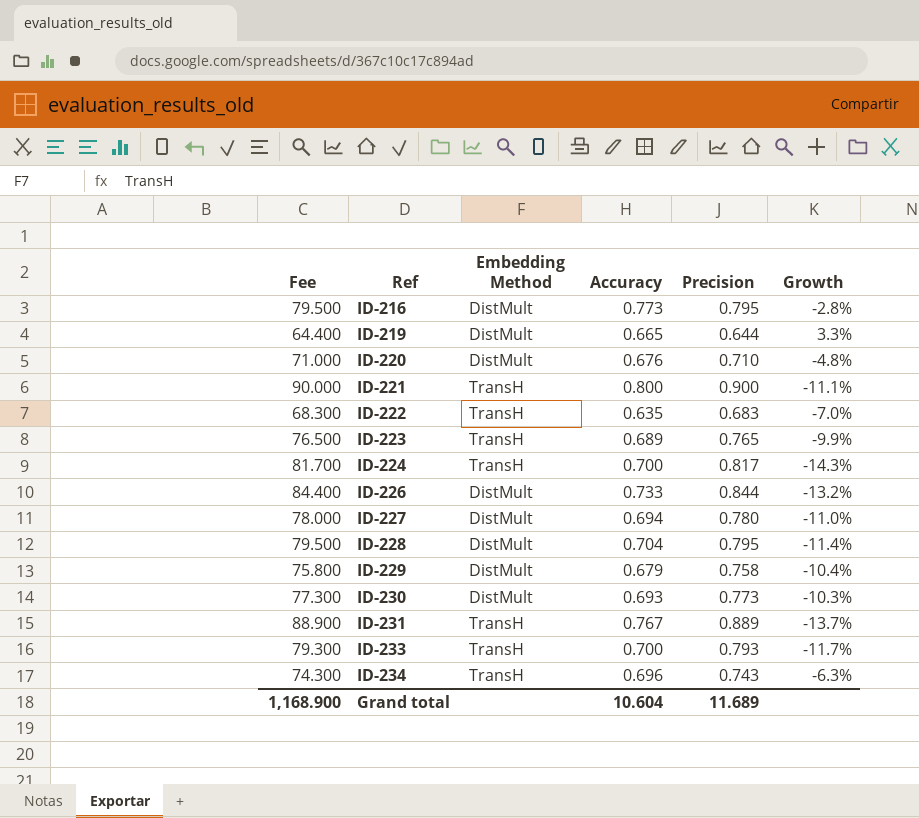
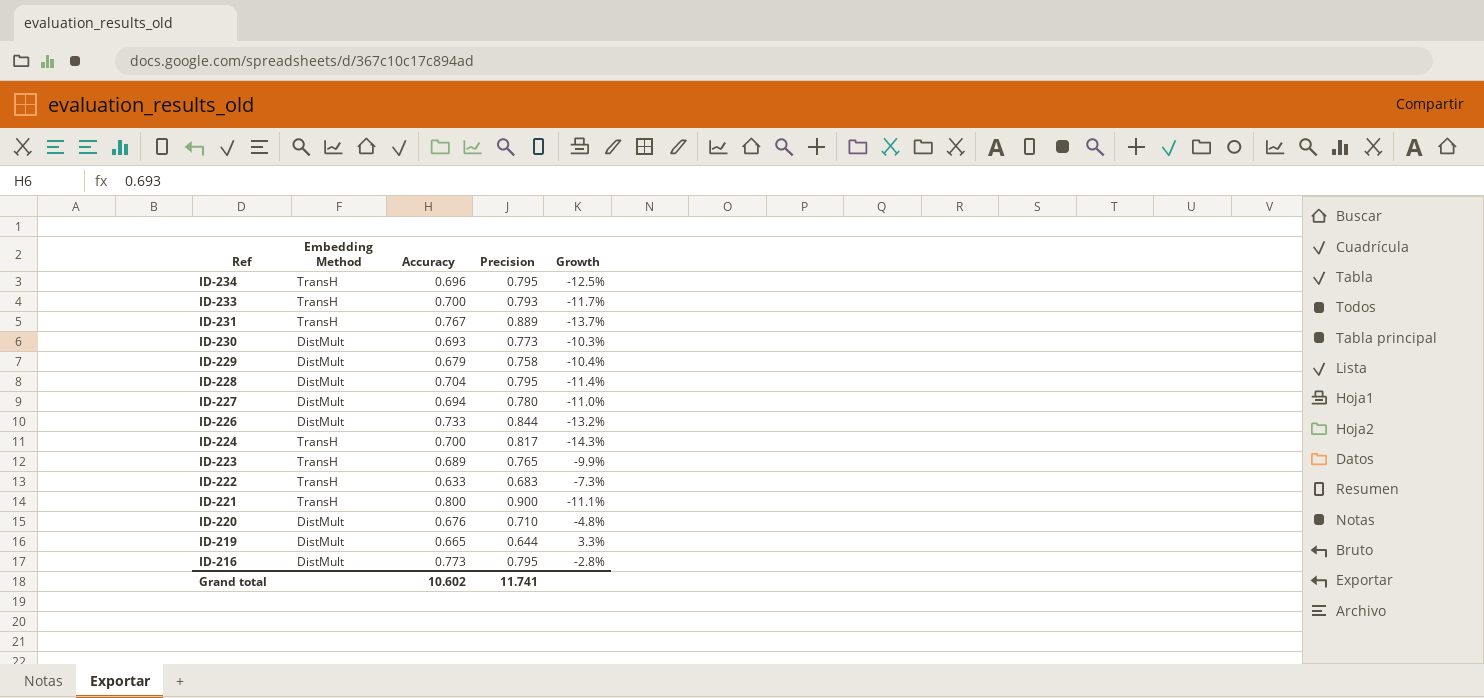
row order: Ref ascending -> Ref descending
column Fee | formula: [Precision] * 100 -> none
ID-234 | Precision: 0.743 -> 0.795
ID-234 | Growth: -6.3% -> -12.5%
ID-222 | Accuracy: 0.635 -> 0.633
ID-222 | Growth: -7.0% -> -7.3%
Grand total | Accuracy: 10.604 -> 10.602
Grand total | Precision: 11.689 -> 11.741

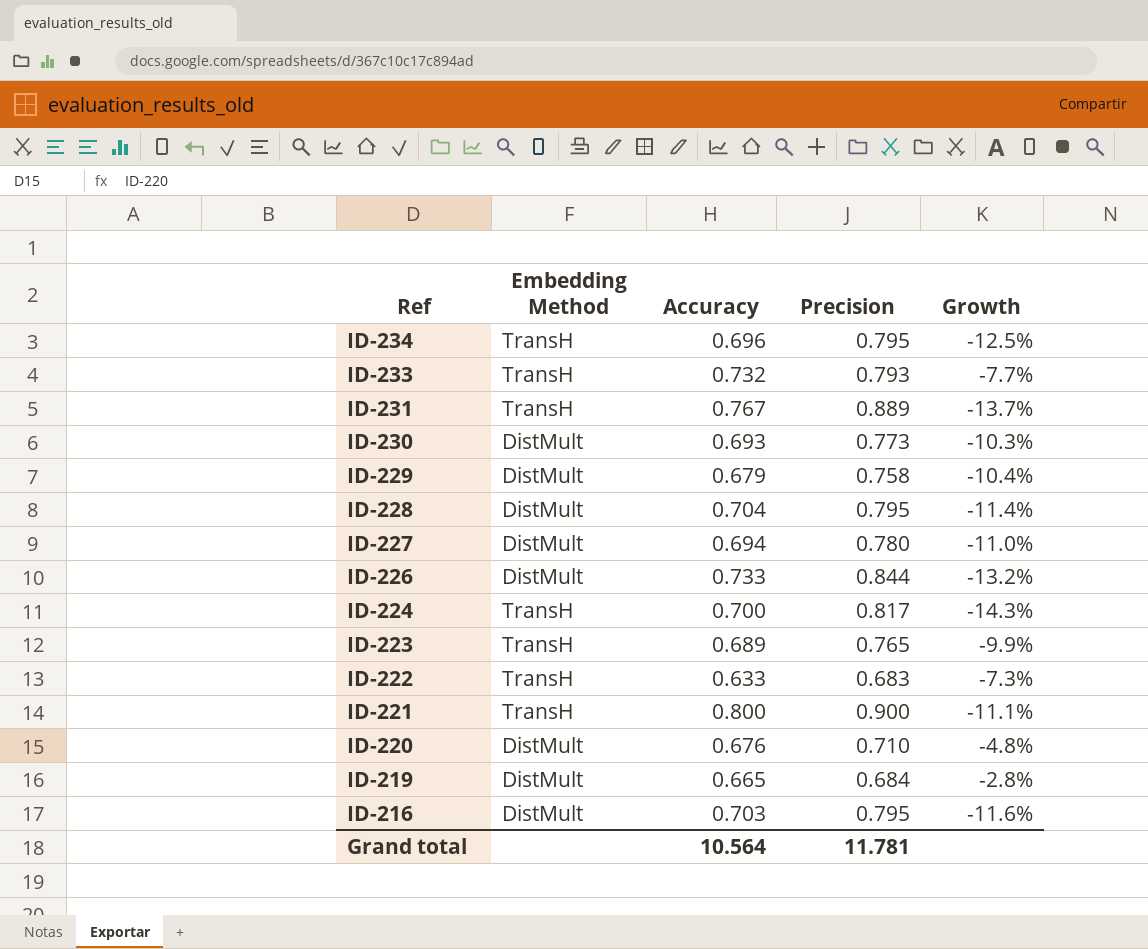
ID-233 | Accuracy: 0.700 -> 0.732
ID-233 | Growth: -11.7% -> -7.7%
ID-219 | Precision: 0.644 -> 0.684
ID-219 | Growth: 3.3% -> -2.8%
ID-216 | Accuracy: 0.773 -> 0.703
ID-216 | Growth: -2.8% -> -11.6%
Grand total | Accuracy: 10.602 -> 10.564
Grand total | Precision: 11.741 -> 11.781

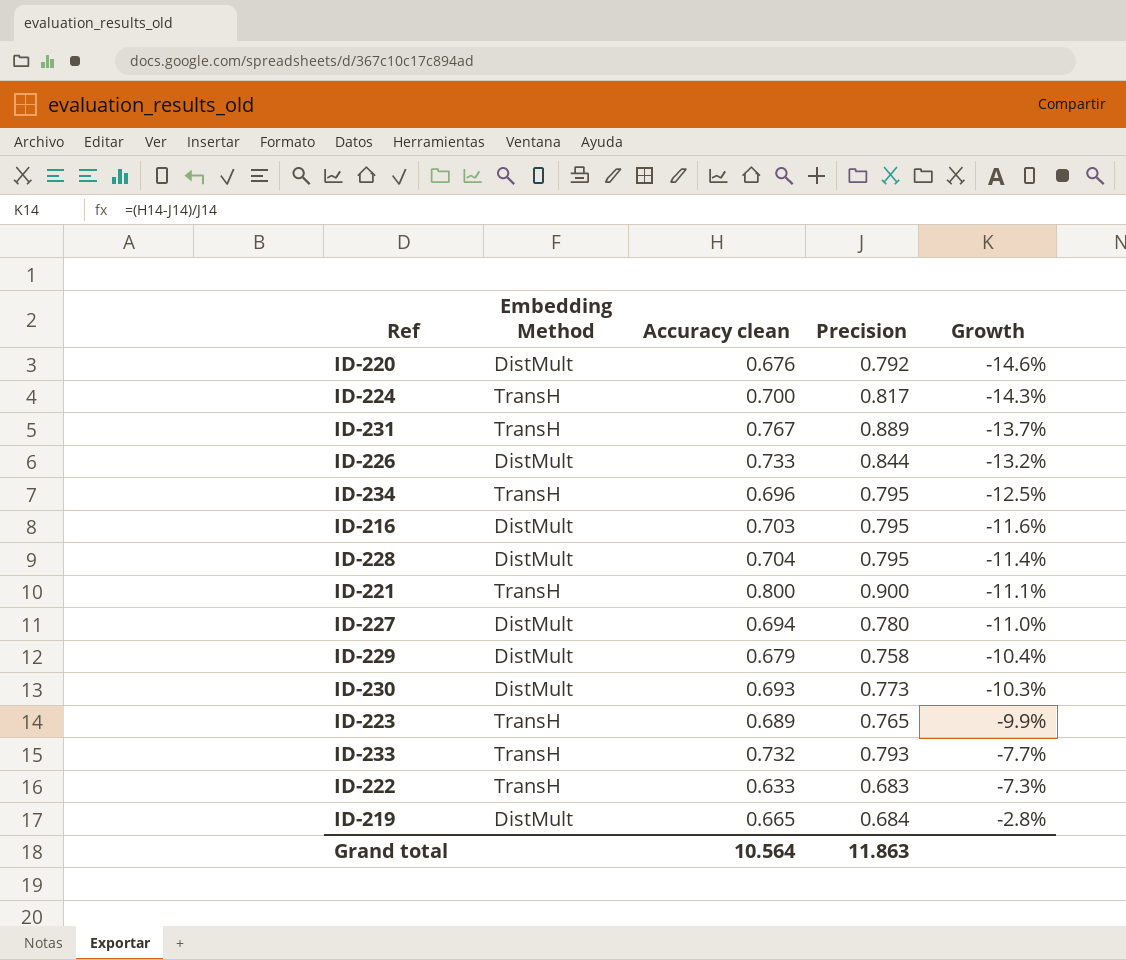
row order: Ref descending -> Growth ascending
column name: Accuracy -> Accuracy clean
ID-220 | Precision: 0.710 -> 0.792
ID-220 | Growth: -4.8% -> -14.6%
Grand total | Precision: 11.781 -> 11.863

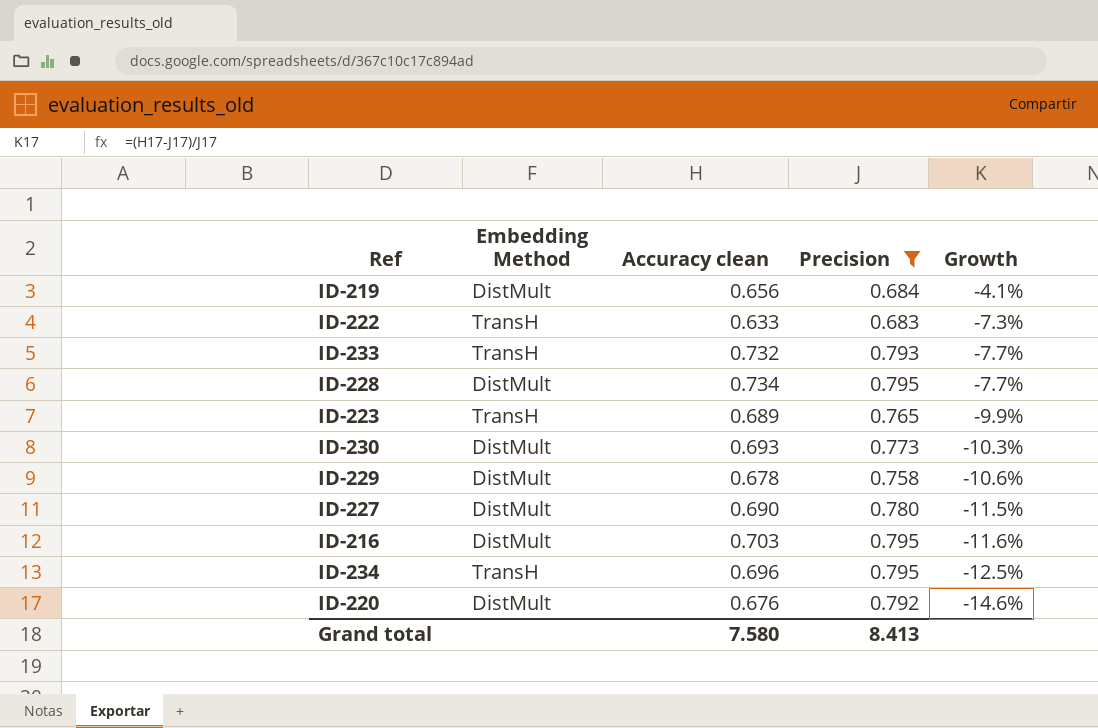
filter: none -> Precision <= 0.795
row order: Growth ascending -> Growth descending
ID-219 | Accuracy clean: 0.665 -> 0.656
ID-219 | Growth: -2.8% -> -4.1%
ID-228 | Accuracy clean: 0.704 -> 0.734
ID-228 | Growth: -11.4% -> -7.7%
ID-229 | Accuracy clean: 0.679 -> 0.678
ID-229 | Growth: -10.4% -> -10.6%
ID-227 | Accuracy clean: 0.694 -> 0.690
ID-227 | Growth: -11.0% -> -11.5%
Grand total | Accuracy clean: 10.564 -> 7.580
Grand total | Precision: 11.863 -> 8.413

